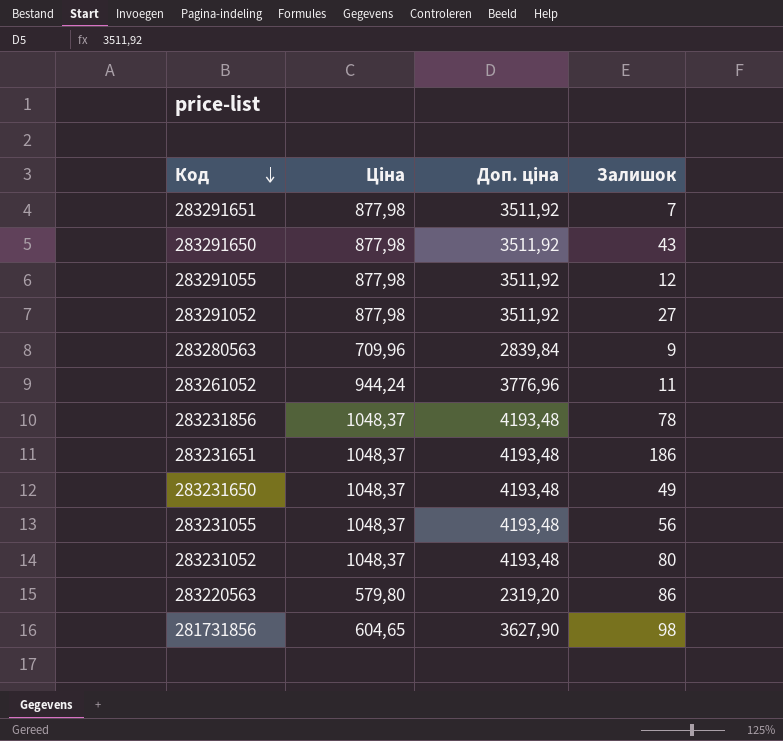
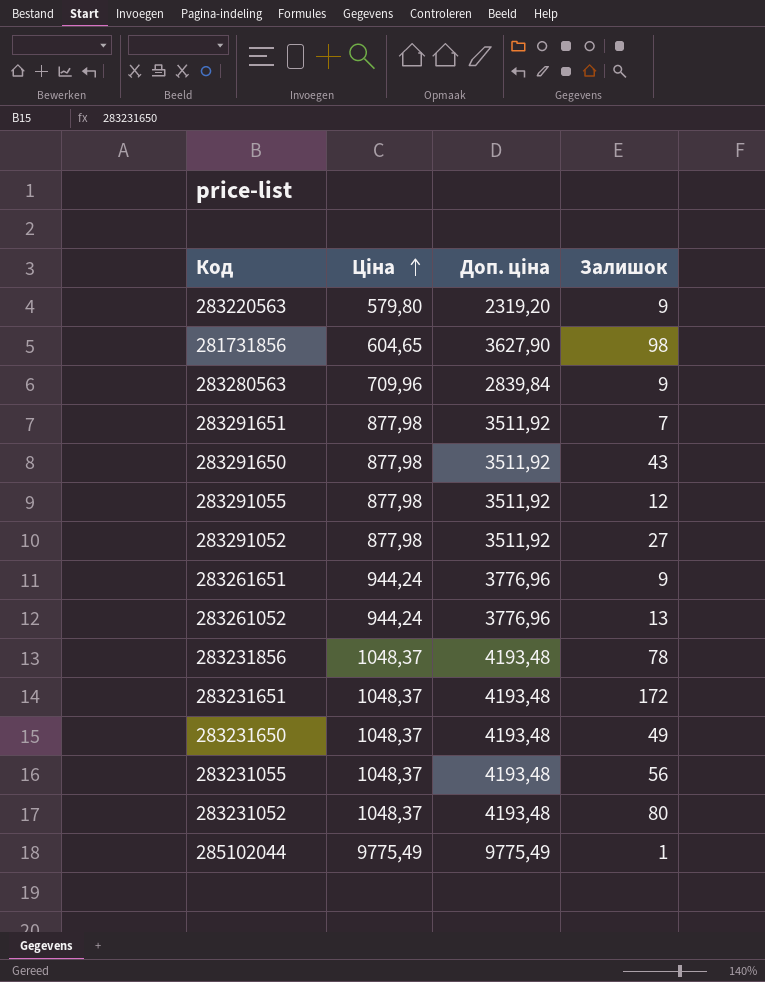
row order: Код descending -> Ціна ascending
283220563 | Залишок: 86 -> 9
row 283261651: none -> 944,24 | 3776,96 | 9
283261052 | Залишок: 11 -> 13
283231651 | Залишок: 186 -> 172
row 285102044: none -> 9775,49 | 9775,49 | 1

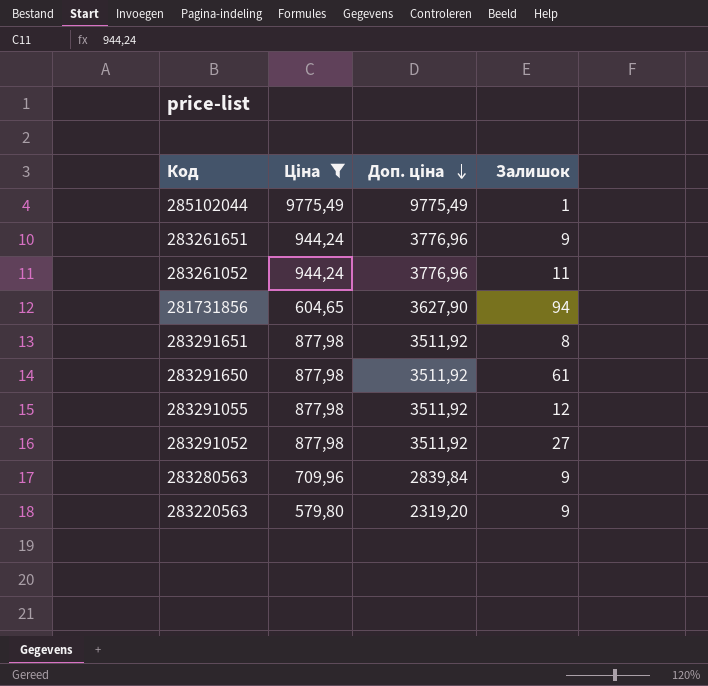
filter: none -> Ціна != 1048,37
row order: Ціна ascending -> Доп. ціна descending
283261052 | Залишок: 13 -> 11
281731856 | Залишок: 98 -> 94
283291651 | Залишок: 7 -> 8
283291650 | Залишок: 43 -> 61

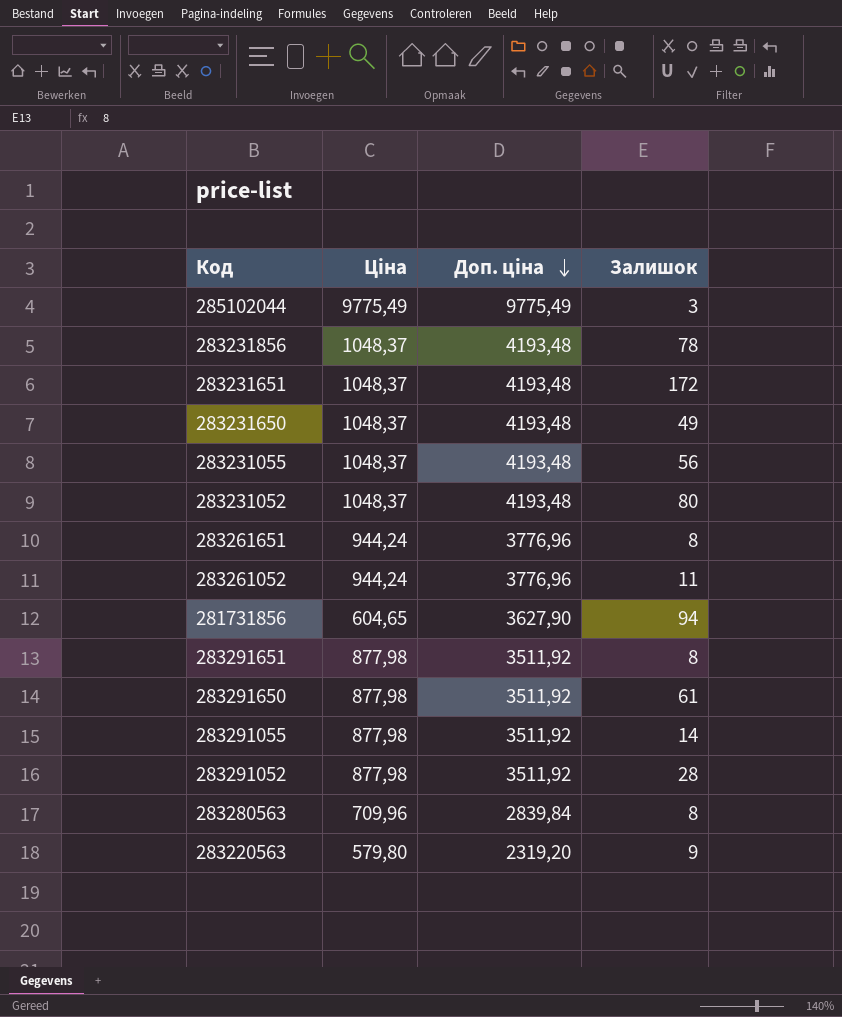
filter: Ціна != 1048,37 -> none
285102044 | Залишок: 1 -> 3
283261651 | Залишок: 9 -> 8
283291055 | Залишок: 12 -> 14
283291052 | Залишок: 27 -> 28
283280563 | Залишок: 9 -> 8

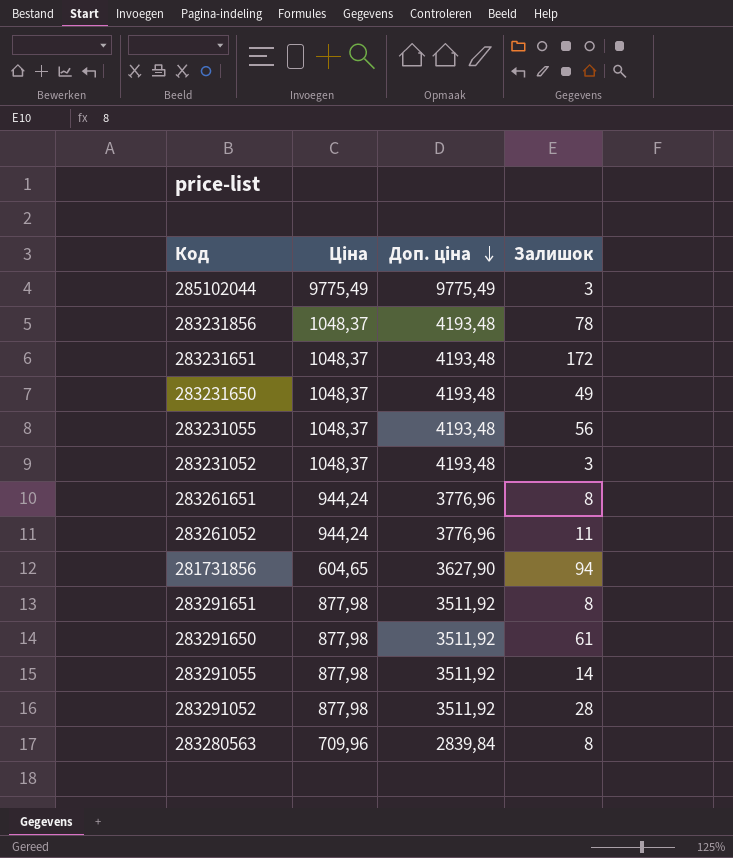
row 283220563: 579,80 | 2319,20 | 9 -> none
283231052 | Залишок: 80 -> 3

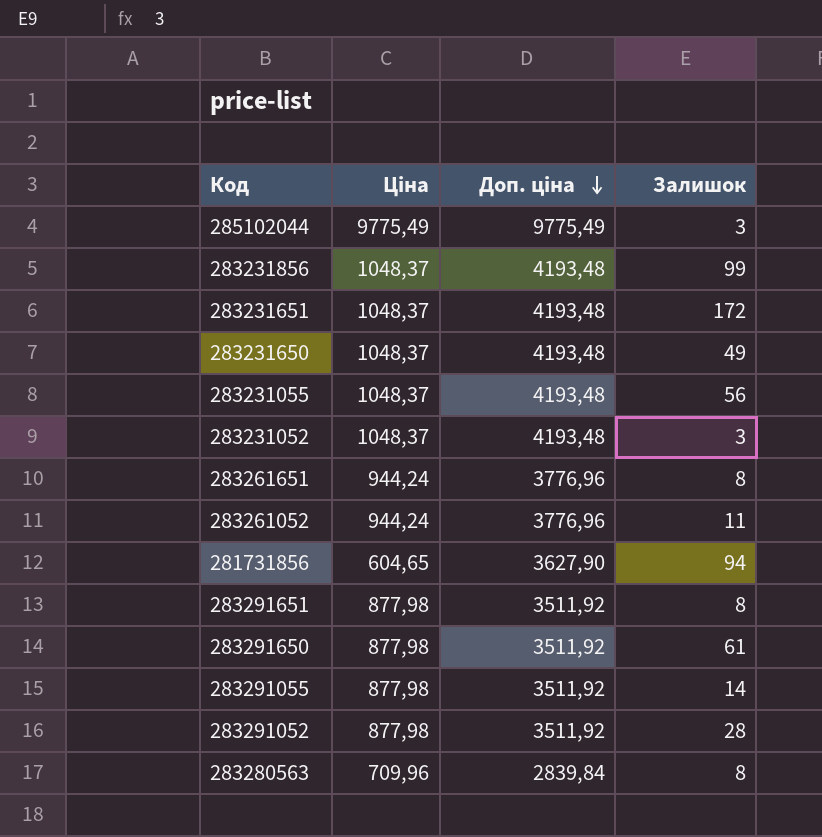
283231856 | Залишок: 78 -> 99

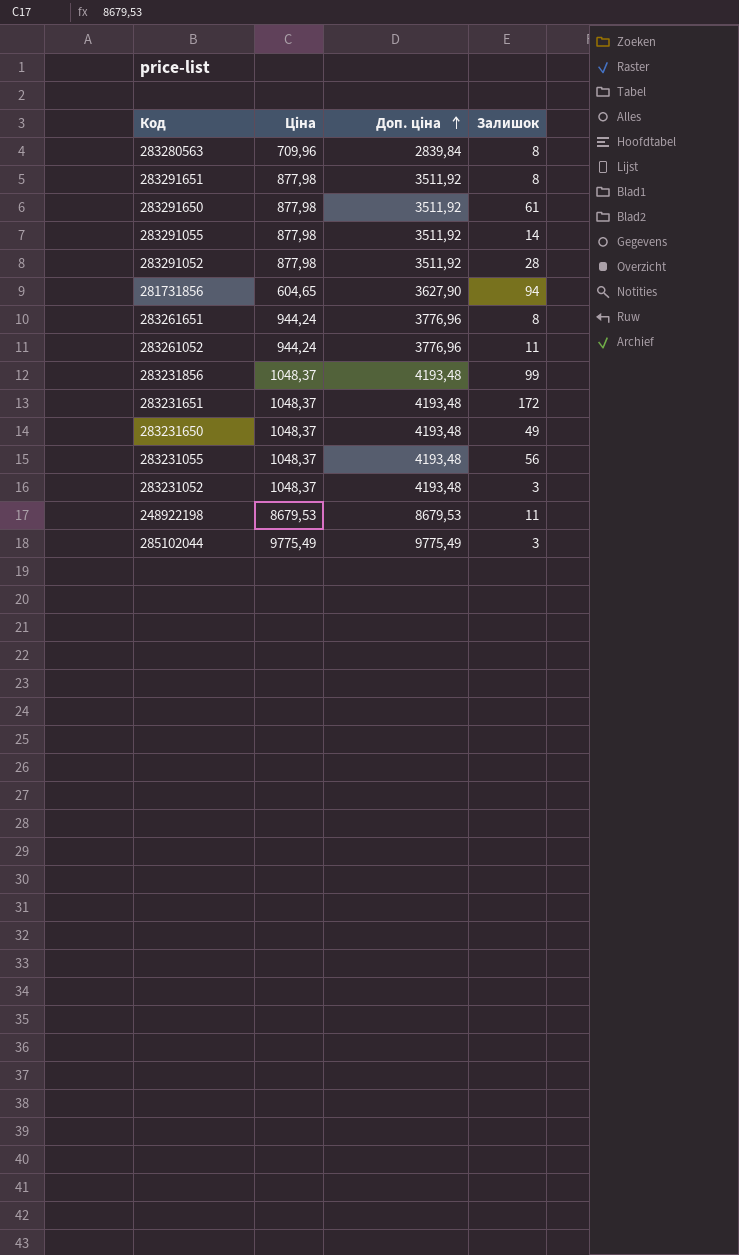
row order: Доп. ціна descending -> Доп. ціна ascending
row 248922198: none -> 8679,53 | 8679,53 | 11

